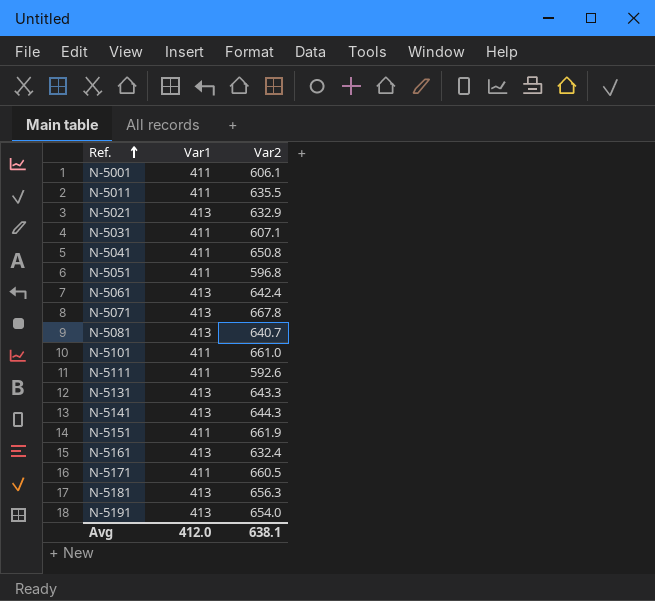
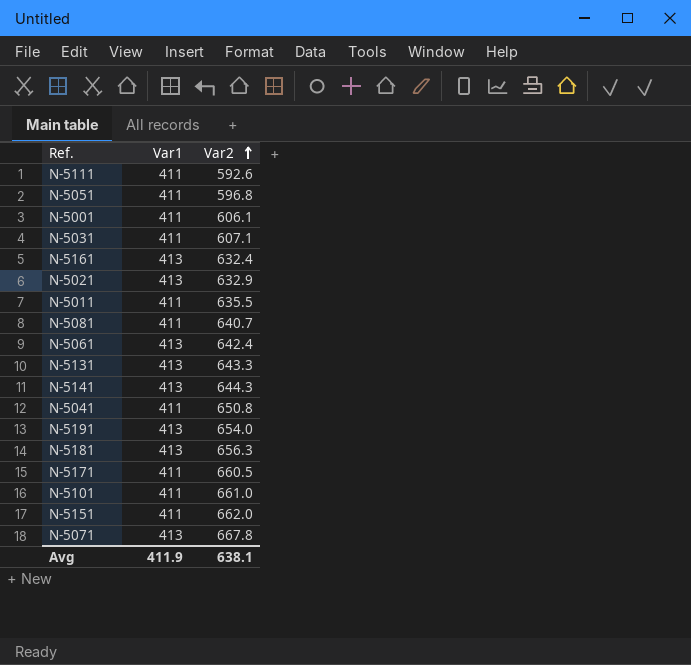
row order: Ref. ascending -> Var2 ascending
N-5081 | Var1: 413 -> 411
N-5151 | Var2: 661.9 -> 662.0
Avg | Var1: 412.0 -> 411.9

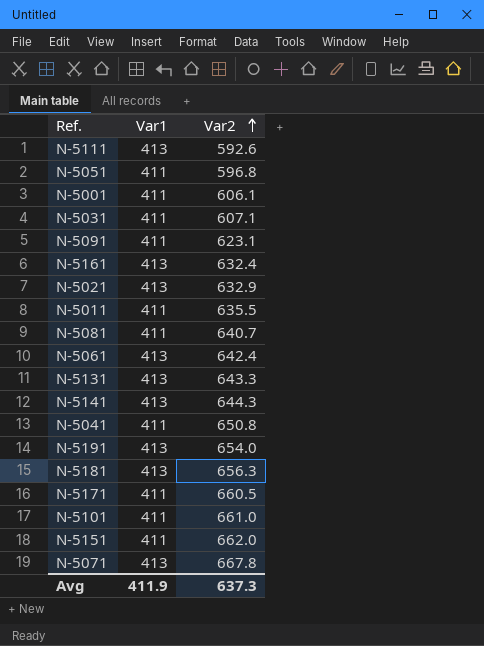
N-5111 | Var1: 411 -> 413
row N-5091: none -> 411 | 623.1
Avg | Var2: 638.1 -> 637.3

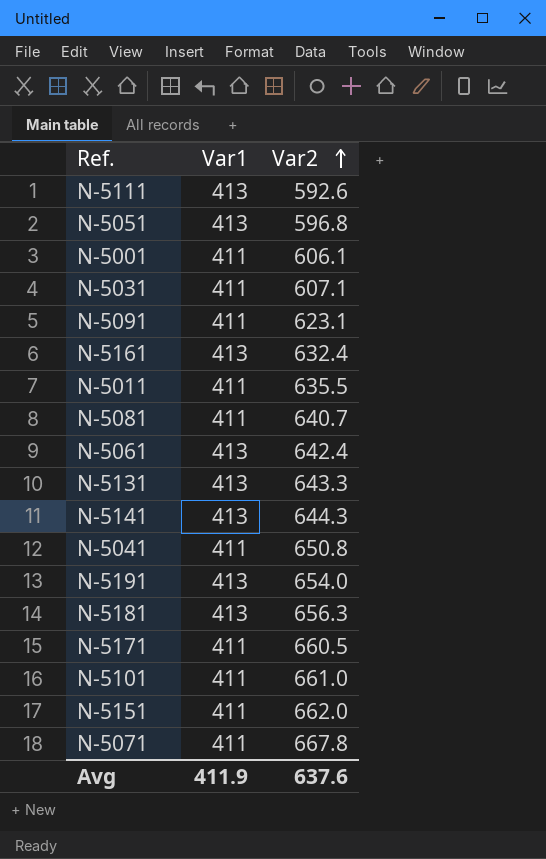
row N-5021: 413 | 632.9 -> none
N-5051 | Var1: 411 -> 413
N-5071 | Var1: 413 -> 411
Avg | Var2: 637.3 -> 637.6

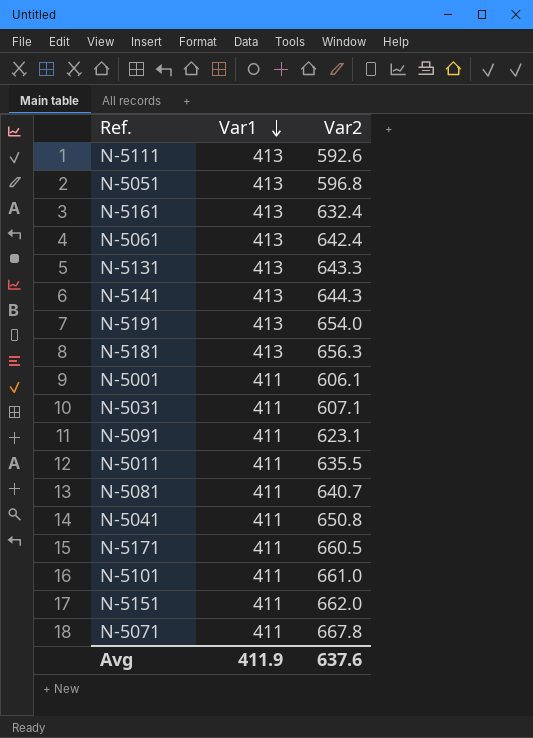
row order: Var2 ascending -> Var1 descending

